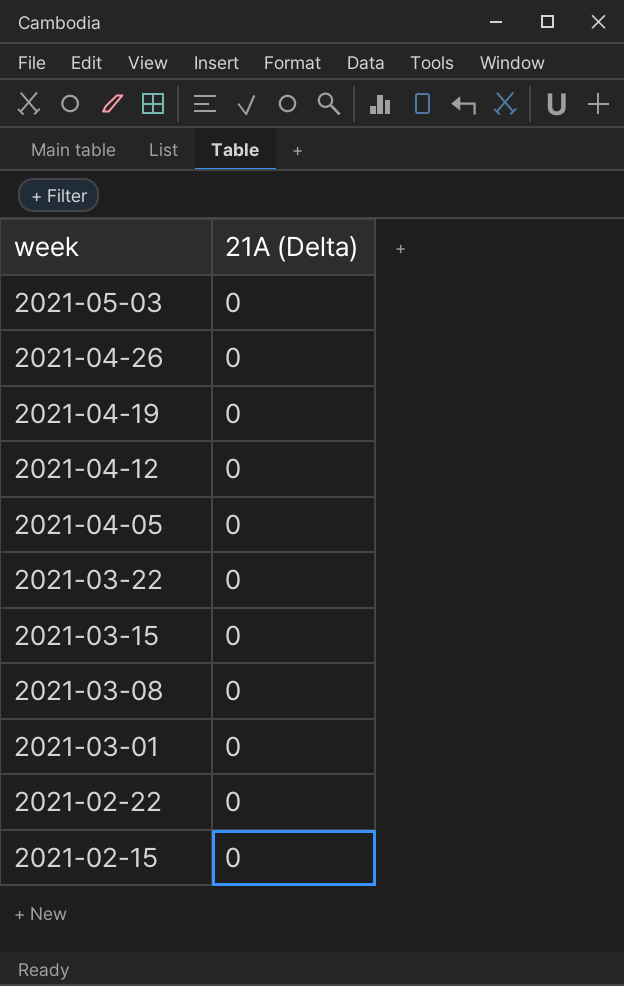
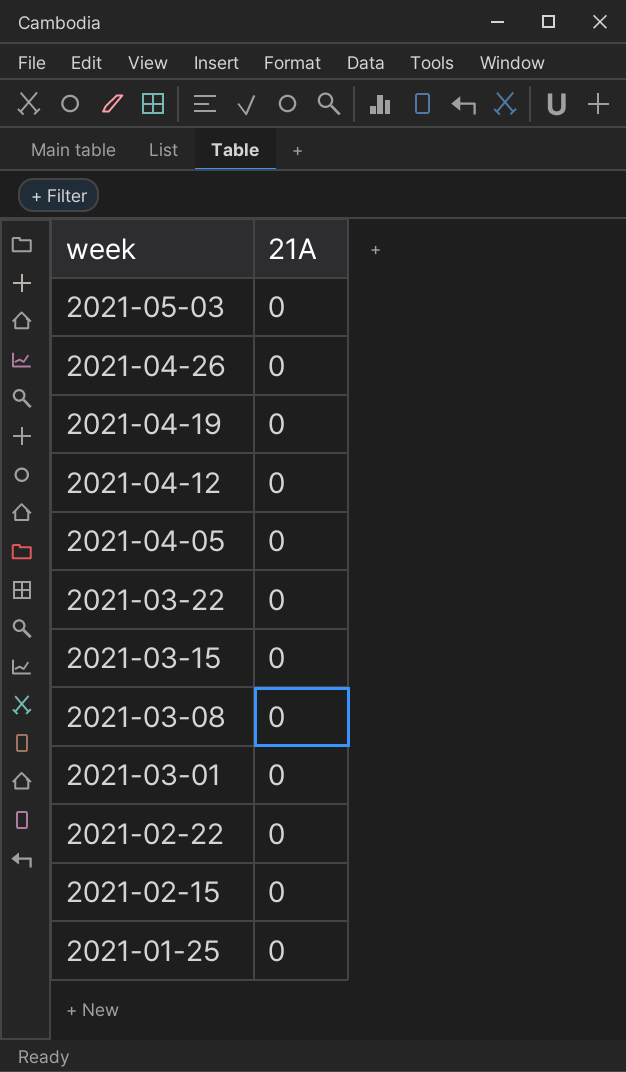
column name: 21A (Delta) -> 21A
row 2021-01-25: none -> 0

